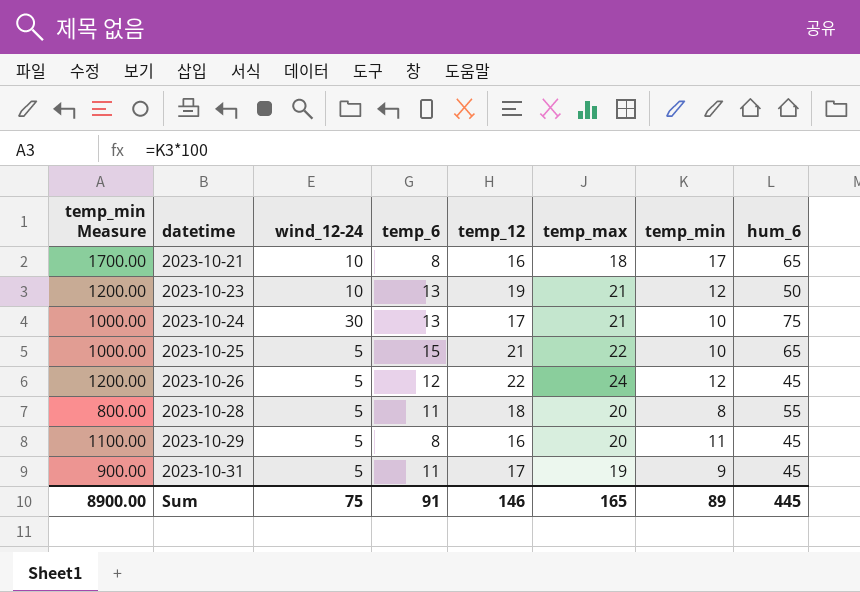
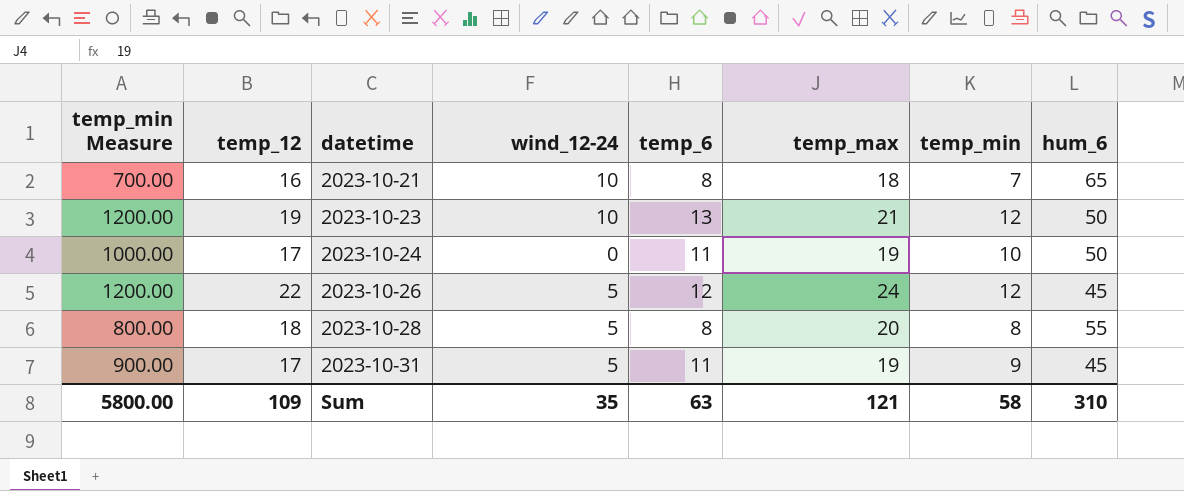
column temp_12 | position: 5 -> 2
row 2023-10-25: 1000.00 | 5 | 15 | 21 | 22 | 10 | 65 -> none
row 2023-10-29: 1100.00 | 5 | 8 | 16 | 20 | 11 | 45 -> none
2023-10-21 | temp_min Measure: 1700.00 -> 700.00
2023-10-21 | temp_min: 17 -> 7
2023-10-24 | wind_12-24: 30 -> 0
2023-10-24 | temp_6: 13 -> 11
2023-10-24 | temp_max: 21 -> 19
2023-10-24 | hum_6: 75 -> 50
2023-10-28 | temp_6: 11 -> 8
Sum | temp_min Measure: 8900.00 -> 5800.00
Sum | temp_12: 146 -> 109
Sum | wind_12-24: 75 -> 35
Sum | temp_6: 91 -> 63
Sum | temp_max: 165 -> 121
Sum | temp_min: 89 -> 58
Sum | hum_6: 445 -> 310

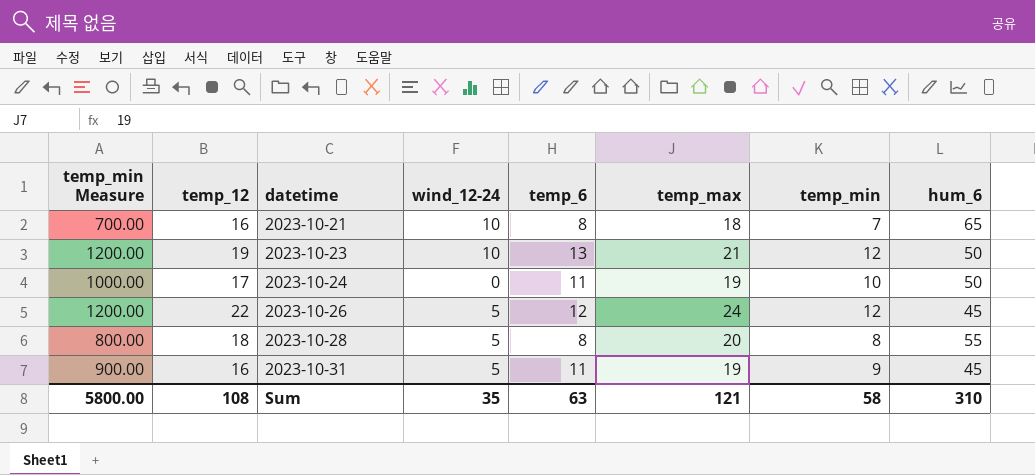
2023-10-31 | temp_12: 17 -> 16
Sum | temp_12: 109 -> 108

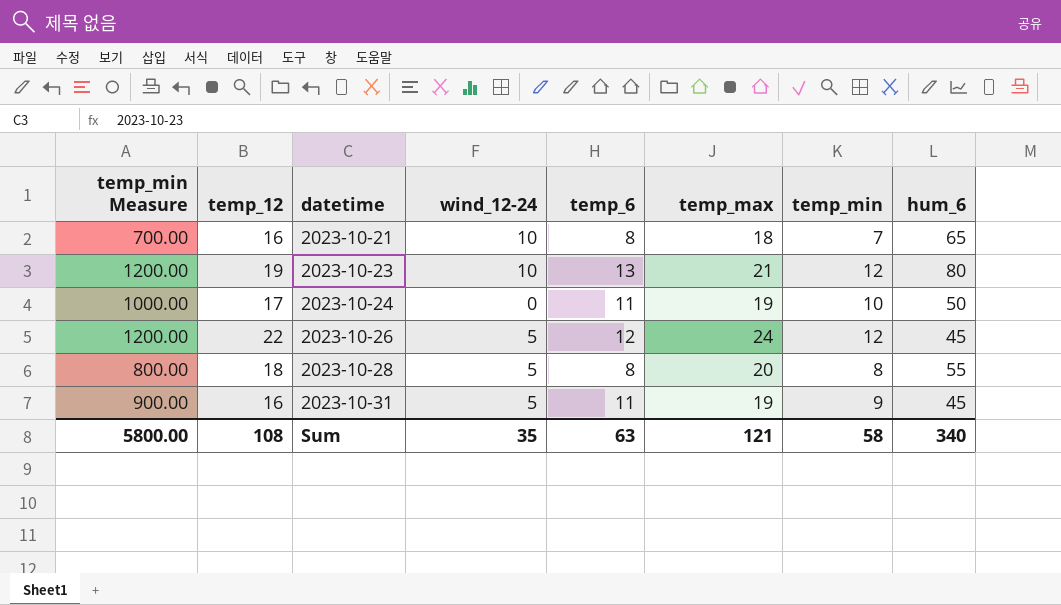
2023-10-23 | hum_6: 50 -> 80
Sum | hum_6: 310 -> 340

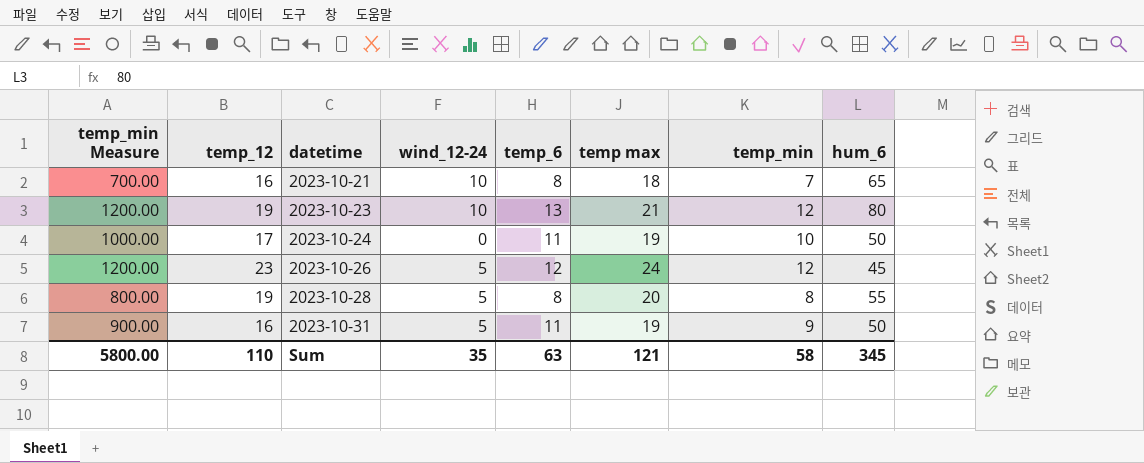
column name: temp_max -> temp max
2023-10-26 | temp_12: 22 -> 23
2023-10-28 | temp_12: 18 -> 19
2023-10-31 | hum_6: 45 -> 50
Sum | temp_12: 108 -> 110
Sum | hum_6: 340 -> 345

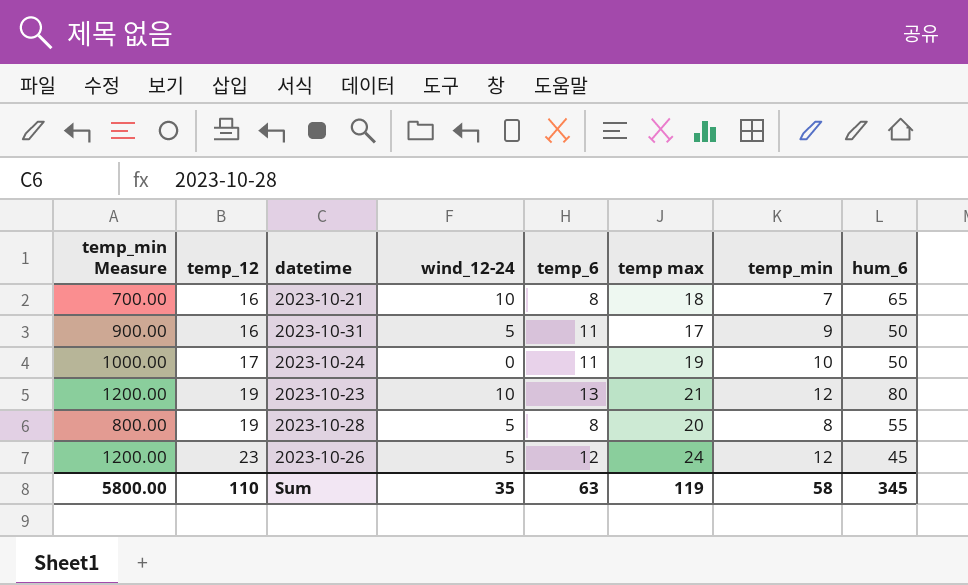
row order: datetime ascending -> temp_12 ascending
2023-10-31 | temp max: 19 -> 17
Sum | temp max: 121 -> 119

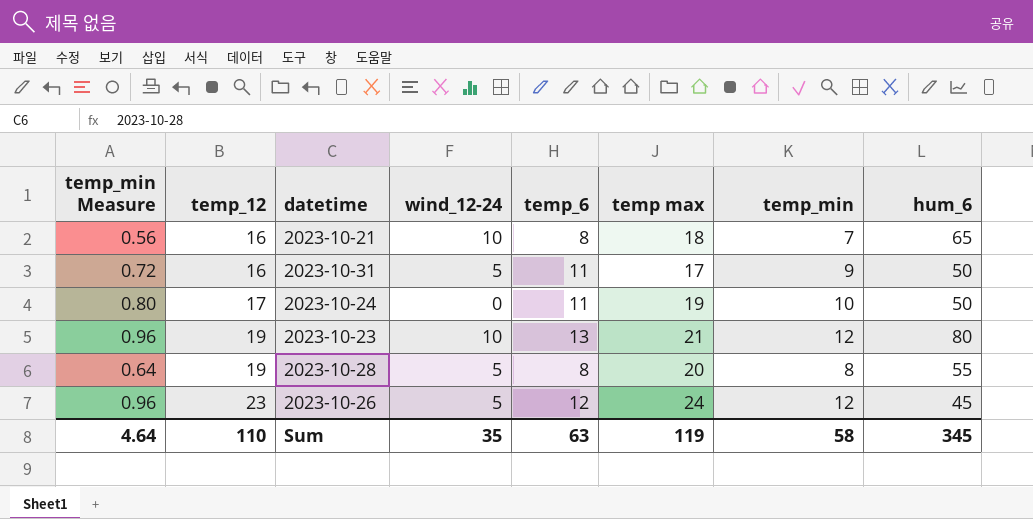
column temp_min Measure | formula: [temp_min] * 100 -> [temp_min] * 0.08
Sum | temp_min Measure: 5800.00 -> 4.64

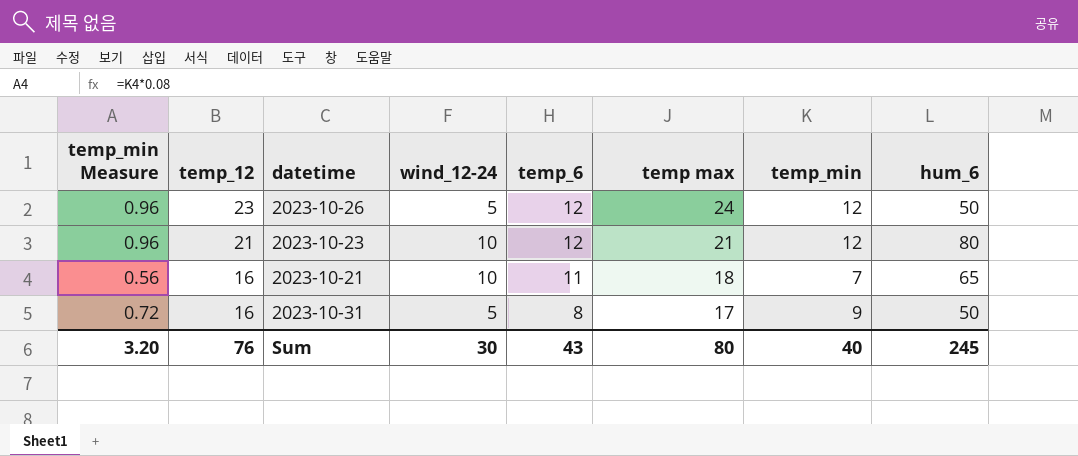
row order: temp_12 ascending -> temp_12 descending
row 2023-10-24: 0.80 | 17 | 0 | 11 | 19 | 10 | 50 -> none
row 2023-10-28: 0.64 | 19 | 5 | 8 | 20 | 8 | 55 -> none
2023-10-26 | hum_6: 45 -> 50
2023-10-23 | temp_12: 19 -> 21
2023-10-23 | temp_6: 13 -> 12
2023-10-21 | temp_6: 8 -> 11
2023-10-31 | temp_6: 11 -> 8
Sum | temp_min Measure: 4.64 -> 3.20
Sum | temp_12: 110 -> 76
Sum | wind_12-24: 35 -> 30
Sum | temp_6: 63 -> 43
Sum | temp max: 119 -> 80
Sum | temp_min: 58 -> 40
Sum | hum_6: 345 -> 245

